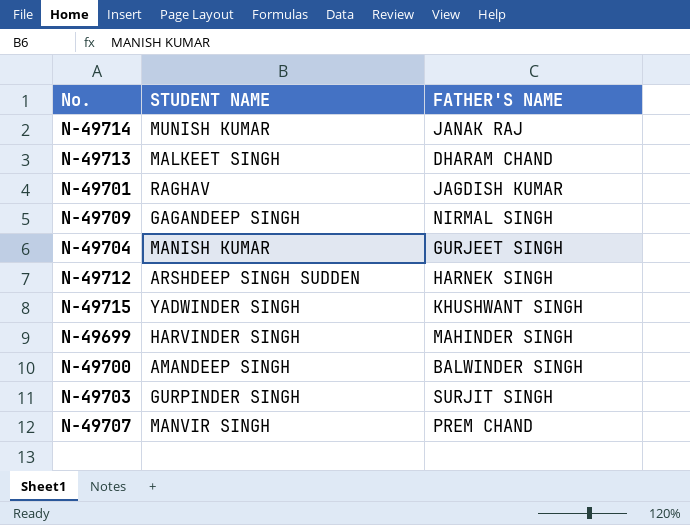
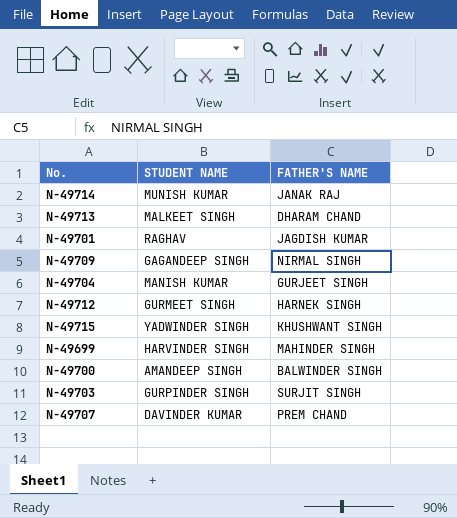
N-49712 | STUDENT NAME: ARSHDEEP SINGH SUDDEN -> GURMEET SINGH
N-49707 | STUDENT NAME: MANVIR SINGH -> DAVINDER KUMAR

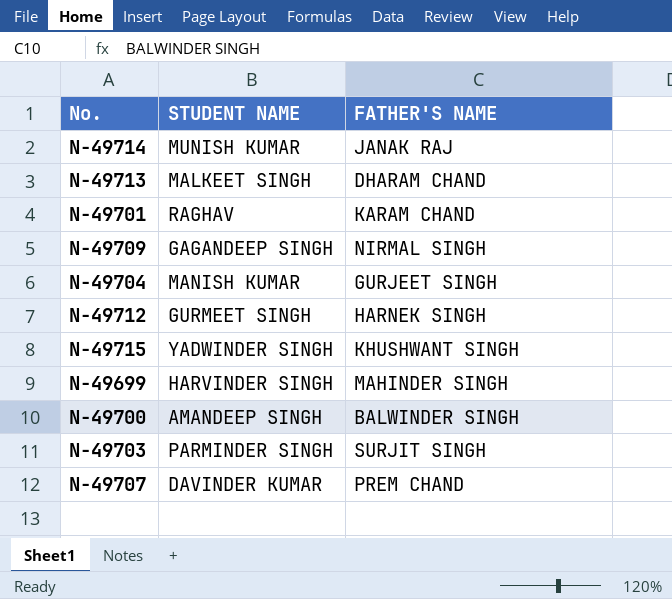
N-49701 | FATHER'S NAME: JAGDISH KUMAR -> KARAM CHAND
N-49703 | STUDENT NAME: GURPINDER SINGH -> PARMINDER SINGH

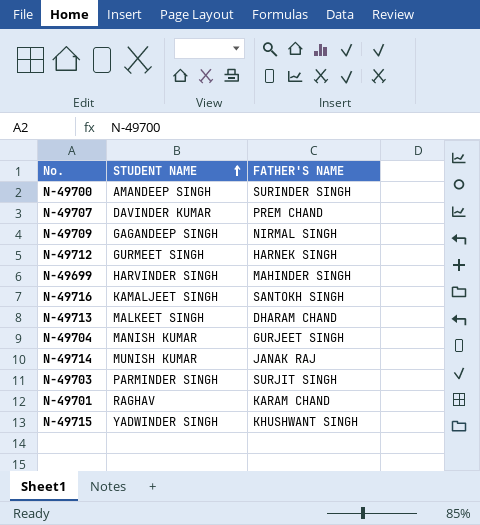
row order: none -> STUDENT NAME ascending
N-49700 | FATHER'S NAME: BALWINDER SINGH -> SURINDER SINGH
row N-49716: none -> KAMALJEET SINGH | SANTOKH SINGH

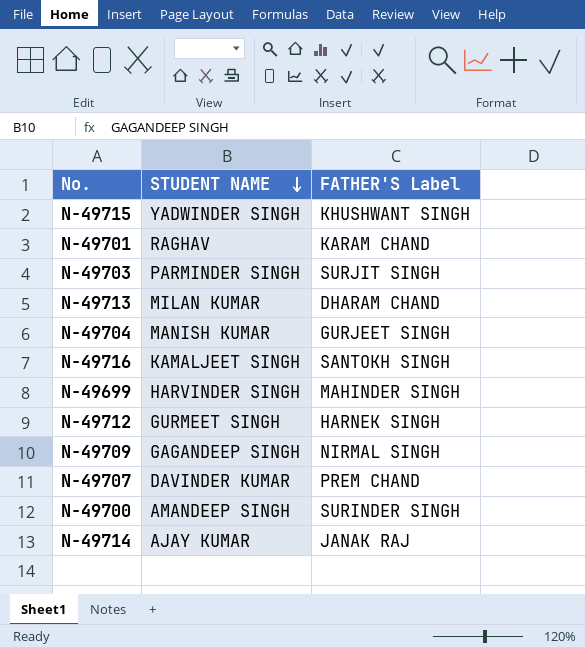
row order: STUDENT NAME ascending -> STUDENT NAME descending
column name: FATHER'S NAME -> FATHER'S Label
N-49713 | STUDENT NAME: MALKEET SINGH -> MILAN KUMAR
N-49714 | STUDENT NAME: MUNISH KUMAR -> AJAY KUMAR

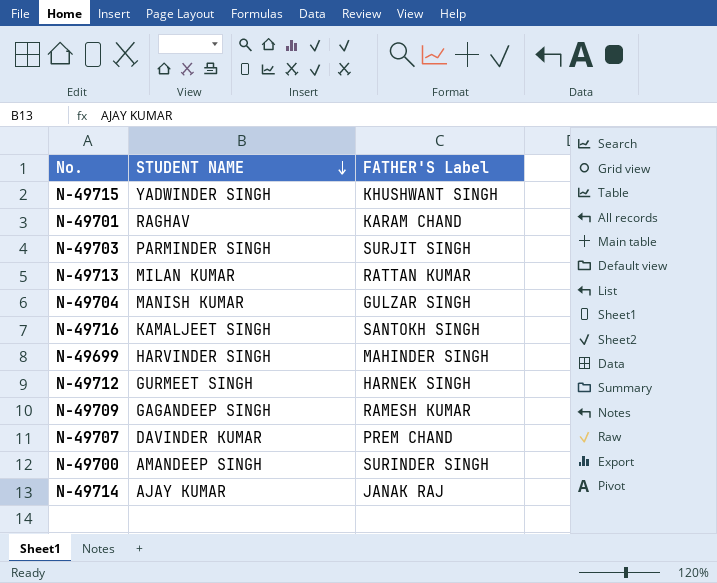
N-49713 | FATHER'S Label: DHARAM CHAND -> RATTAN KUMAR
N-49704 | FATHER'S Label: GURJEET SINGH -> GULZAR SINGH
N-49709 | FATHER'S Label: NIRMAL SINGH -> RAMESH KUMAR

